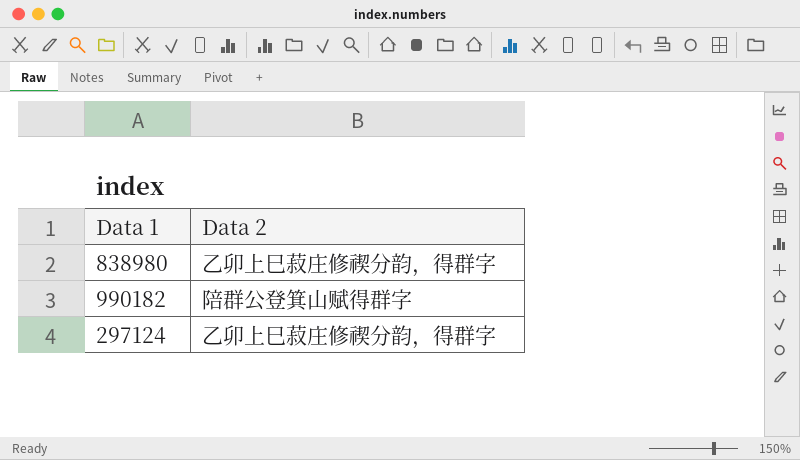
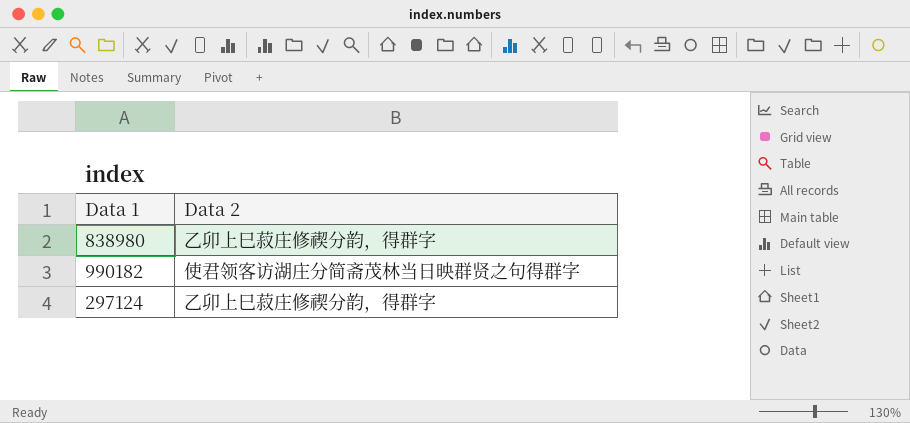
990182 | Data 2: 陪群公登箕山赋得群字 -> 使君领客访湖庄分简斋茂林当日映群贤之句得群字

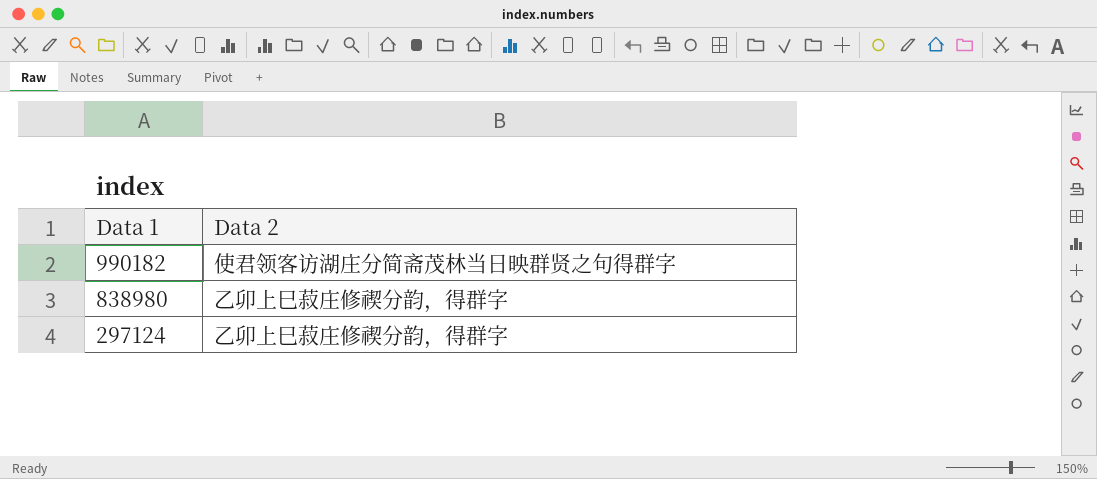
row order: none -> Data 1 descending

